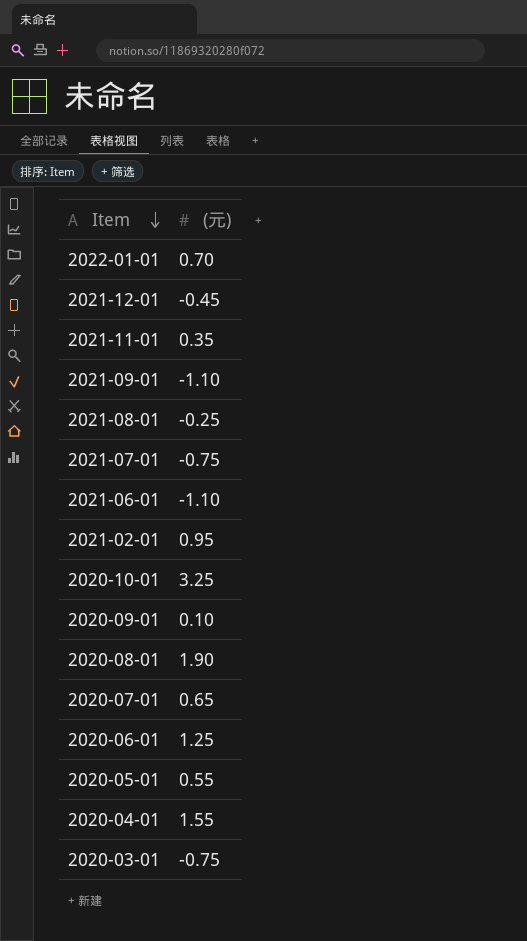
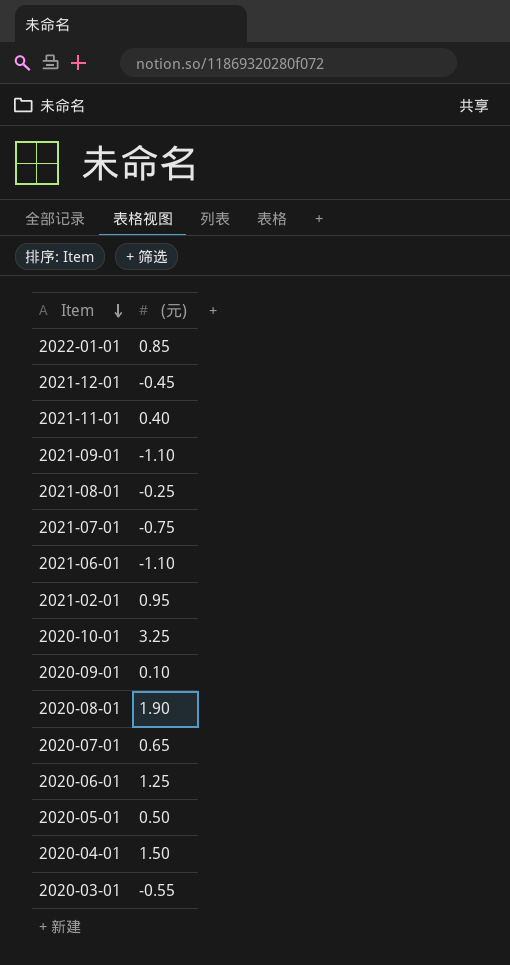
2022-01-01 | (元): 0.70 -> 0.85
2021-11-01 | (元): 0.35 -> 0.40
2020-05-01 | (元): 0.55 -> 0.50
2020-04-01 | (元): 1.55 -> 1.50
2020-03-01 | (元): -0.75 -> -0.55

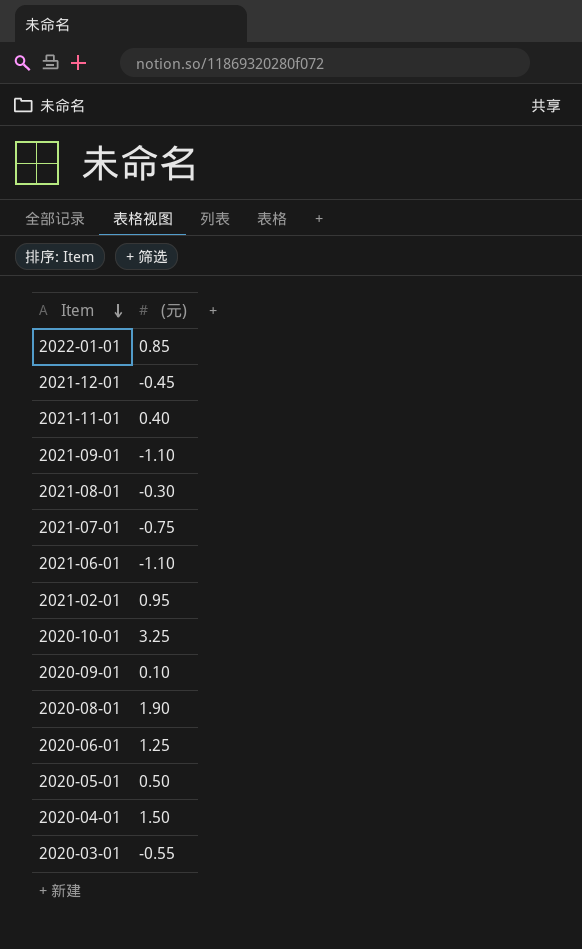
row 2020-07-01: 0.65 -> none
2021-08-01 | (元): -0.25 -> -0.30

